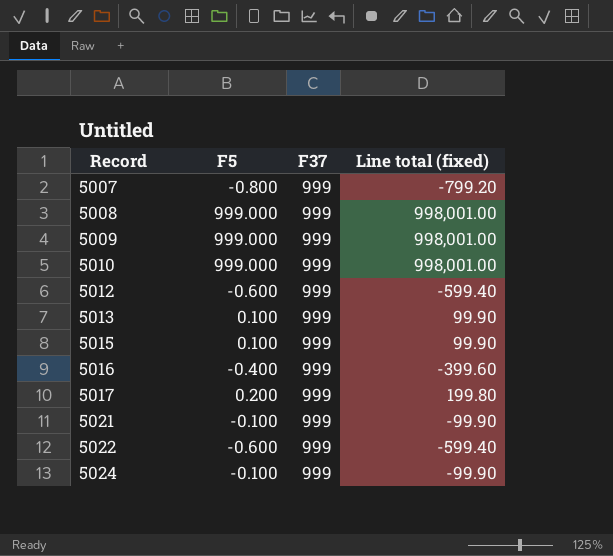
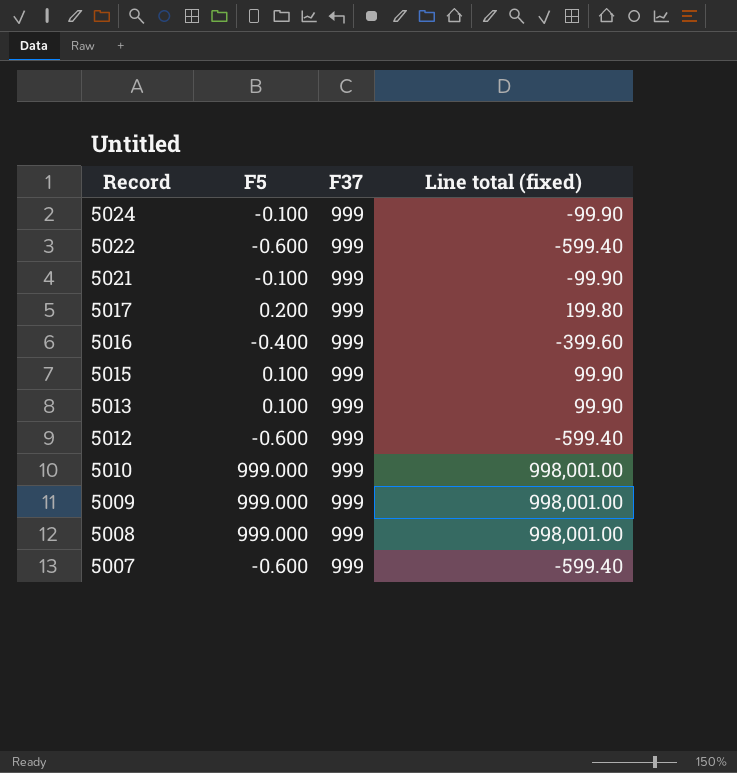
row order: Record ascending -> Record descending
5007 | F5: -0.800 -> -0.600
5007 | Line total (fixed): -799.20 -> -599.40

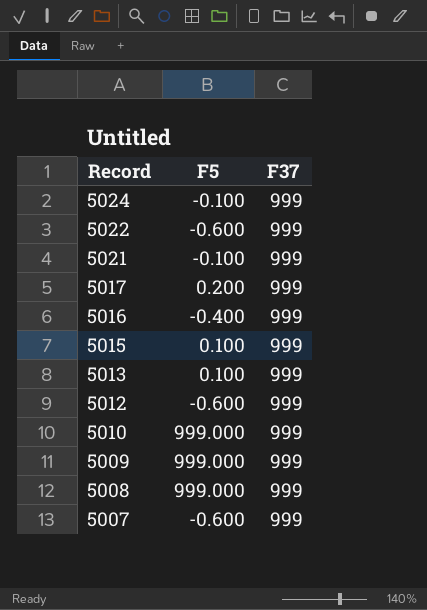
column Line total (fixed) | formula: [F5] * [F37] -> none

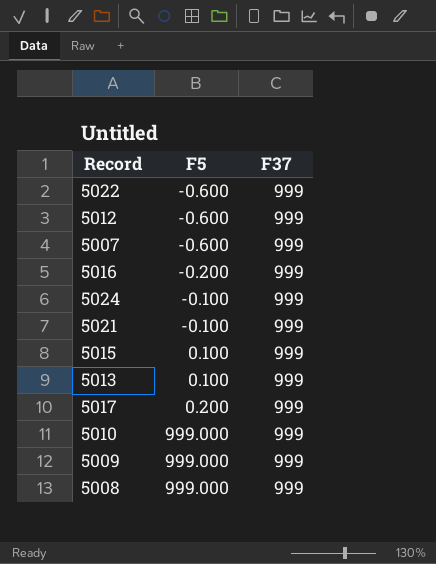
row order: Record descending -> F5 ascending
5016 | F5: -0.400 -> -0.200

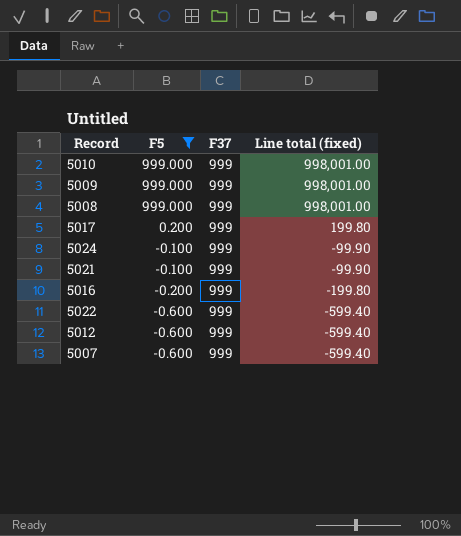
filter: none -> F5 != 0.100
row order: F5 ascending -> F5 descending
column Line total (fixed) | formula: none -> [F5] * [F37]

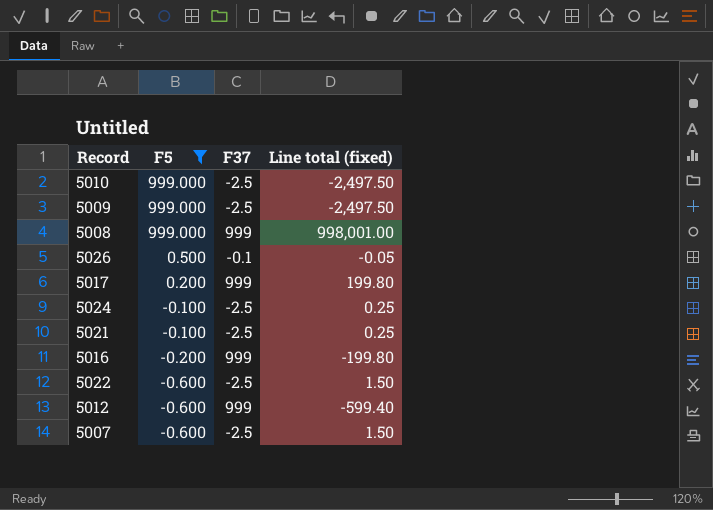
5010 | F37: 999 -> -2.5
5010 | Line total (fixed): 998,001.00 -> -2,497.50
5009 | F37: 999 -> -2.5
5009 | Line total (fixed): 998,001.00 -> -2,497.50
row 5026: none -> 0.500 | -0.1 | -0.05
5024 | F37: 999 -> -2.5
5024 | Line total (fixed): -99.90 -> 0.25
5021 | F37: 999 -> -2.5
5021 | Line total (fixed): -99.90 -> 0.25
5022 | F37: 999 -> -2.5
5022 | Line total (fixed): -599.40 -> 1.50
5007 | F37: 999 -> -2.5
5007 | Line total (fixed): -599.40 -> 1.50

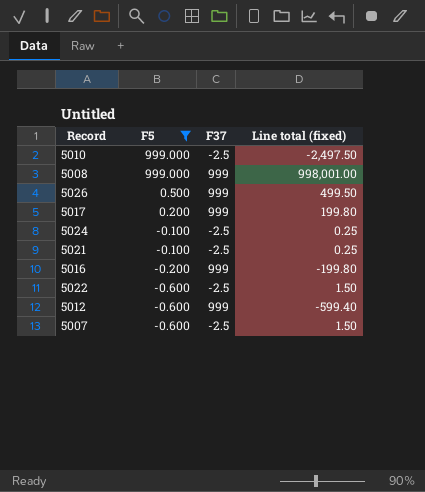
row 5009: 999.000 | -2.5 | -2,497.50 -> none
5026 | F37: -0.1 -> 999
5026 | Line total (fixed): -0.05 -> 499.50

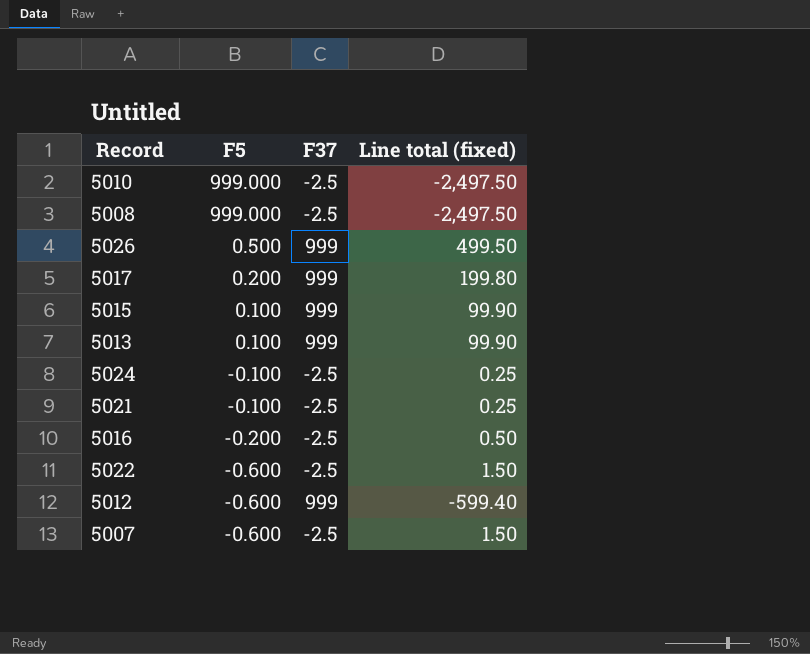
filter: F5 != 0.100 -> none
5008 | F37: 999 -> -2.5
5008 | Line total (fixed): 998,001.00 -> -2,497.50
5016 | F37: 999 -> -2.5
5016 | Line total (fixed): -199.80 -> 0.50

